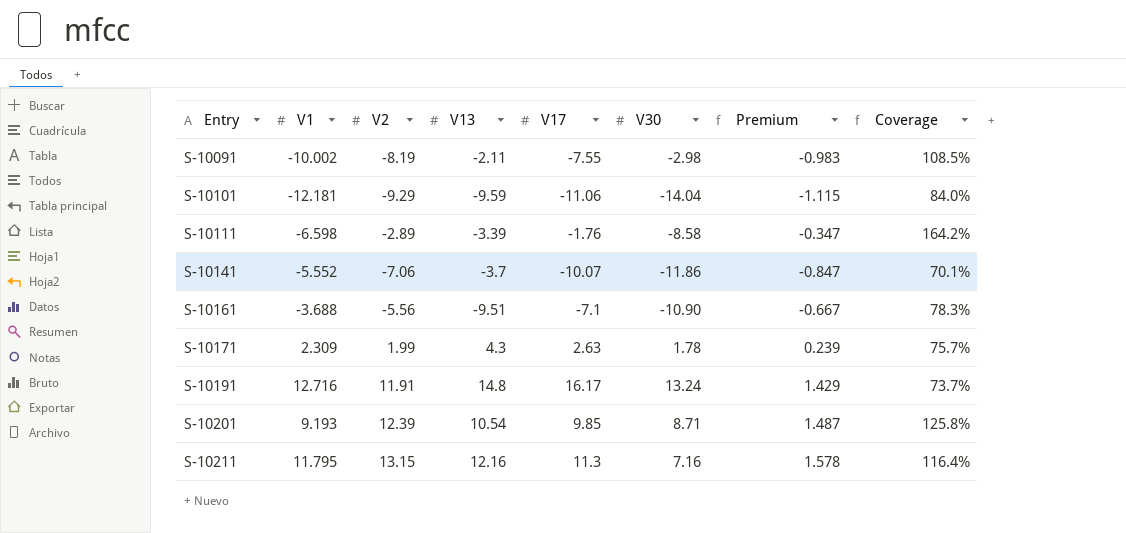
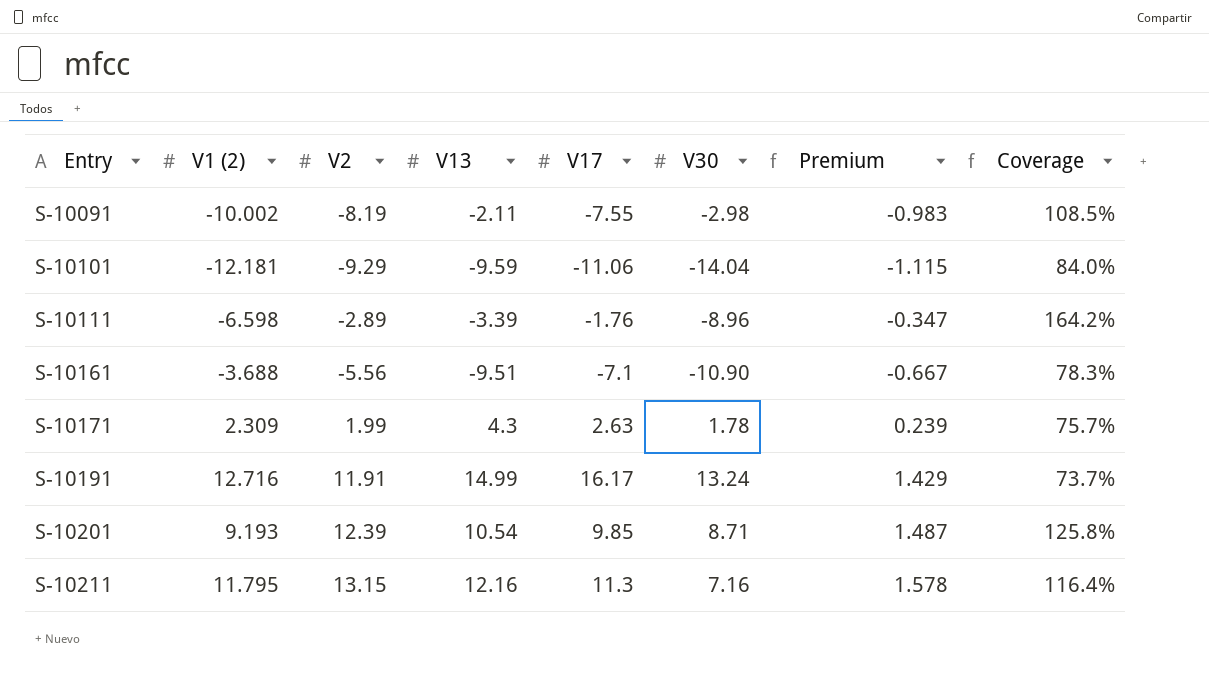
column name: V1 -> V1 (2)
row S-10141: -5.552 | -7.06 | -3.7 | -10.07 | -11.86 | -0.847 | 70.1% -> none
S-10111 | V30: -8.58 -> -8.96
S-10191 | V13: 14.8 -> 14.99

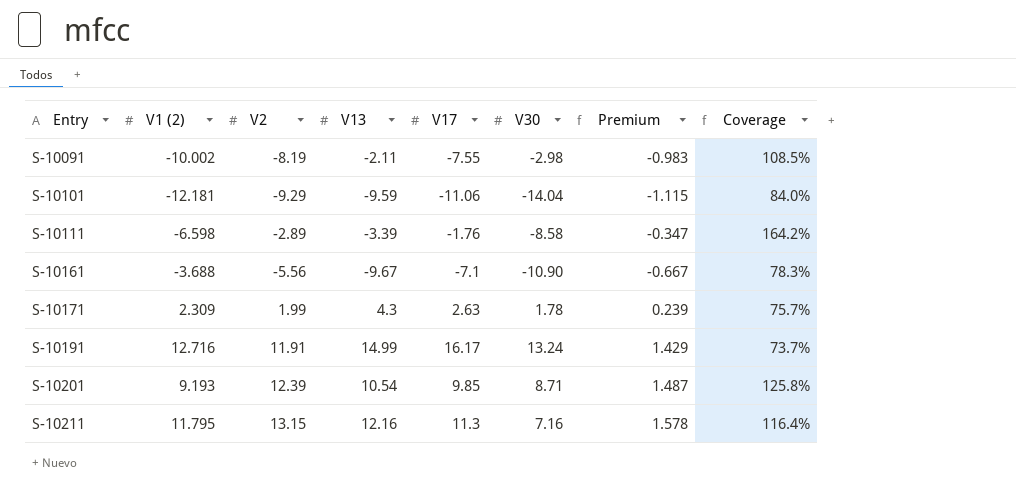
S-10111 | V30: -8.96 -> -8.58
S-10161 | V13: -9.51 -> -9.67

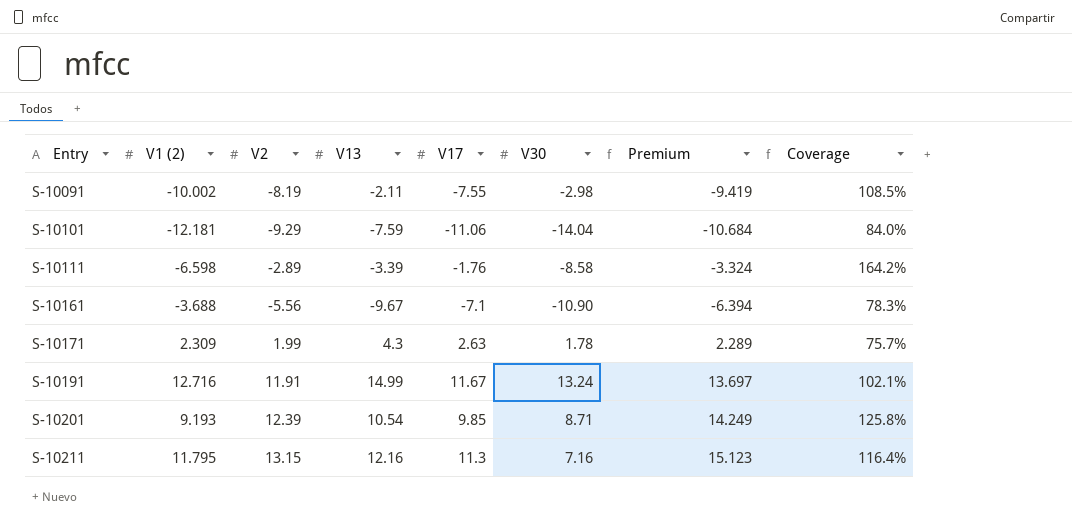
column Premium | formula: [V2] * 0.12 -> [V2] * 1.15
S-10101 | V13: -9.59 -> -7.59
S-10191 | V17: 16.17 -> 11.67
S-10191 | Coverage: 73.7% -> 102.1%

